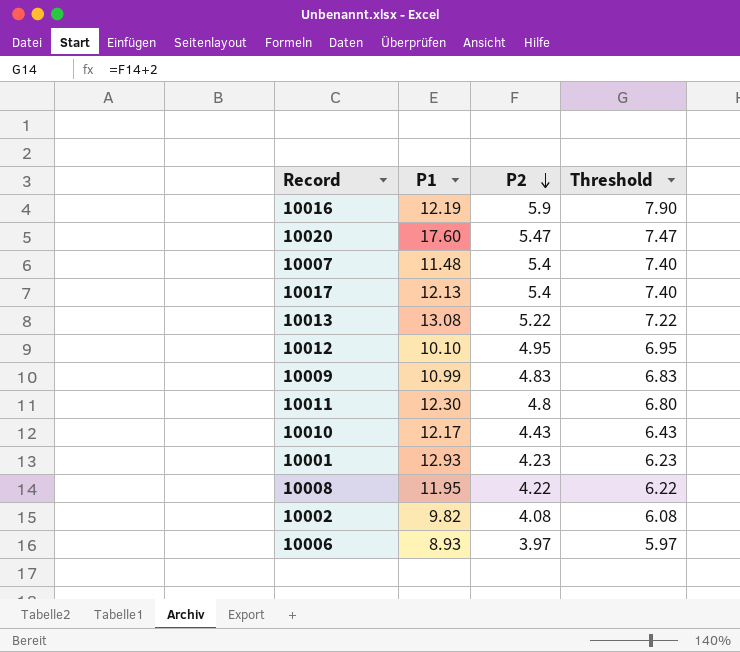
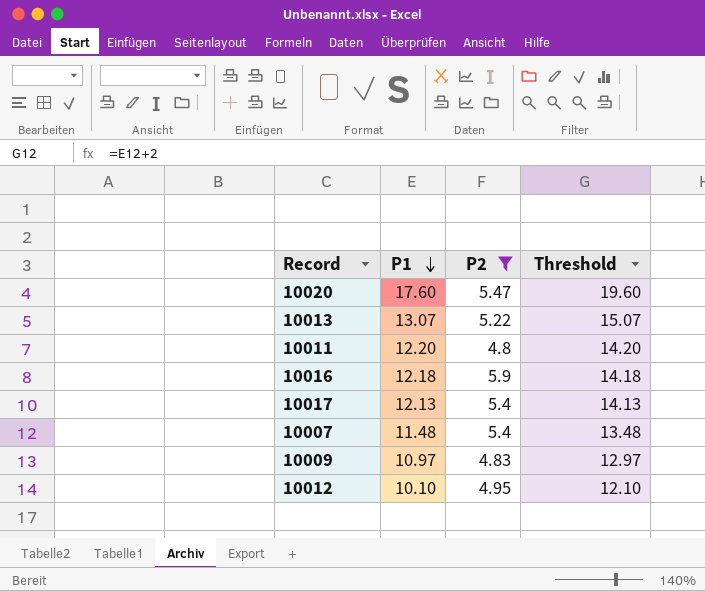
filter: none -> P2 >= 4.8
row order: P2 descending -> P1 descending
column Threshold | formula: [P2] + 2 -> [P1] + 2
10013 | P1: 13.08 -> 13.07
10011 | P1: 12.30 -> 12.20
10016 | P1: 12.19 -> 12.18
10009 | P1: 10.99 -> 10.97

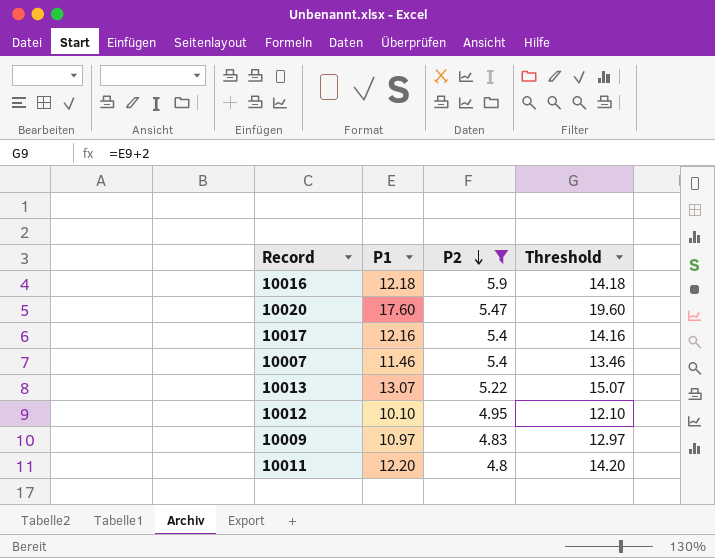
row order: P1 descending -> P2 descending
10017 | P1: 12.13 -> 12.16
10017 | Threshold: 14.13 -> 14.16
10007 | P1: 11.48 -> 11.46
10007 | Threshold: 13.48 -> 13.46

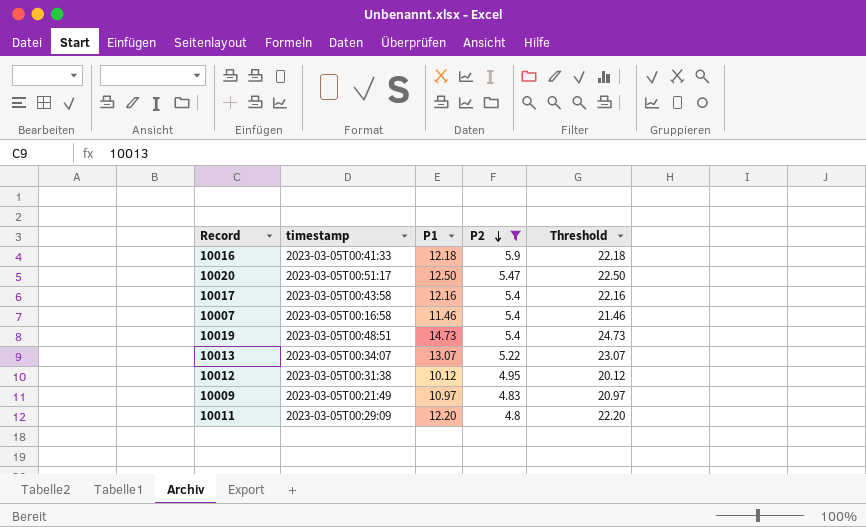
column timestamp | position: none -> 2
column Threshold | formula: [P1] + 2 -> [P1] + 10
10020 | P1: 17.60 -> 12.50
row 10019: none -> 2023-03-05T00:48:51 | 14.73 | 5.4 | 24.73
10012 | P1: 10.10 -> 10.12

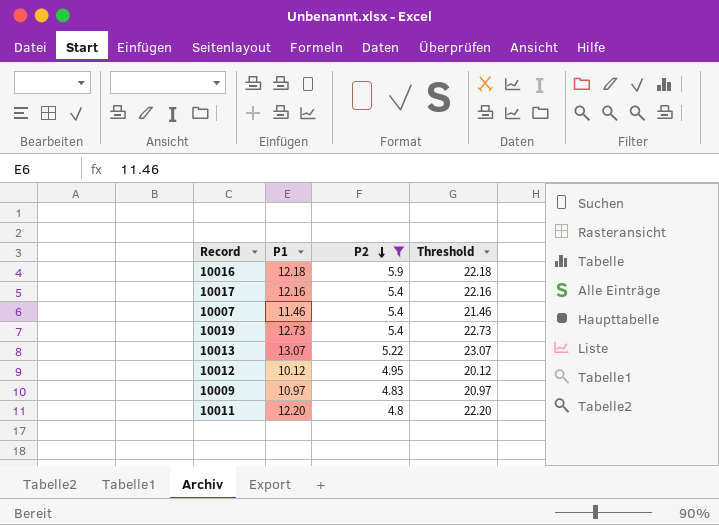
column timestamp | position: 2 -> none
row 10020: 2023-03-05T00:51:17 | 12.50 | 5.47 | 22.50 -> none
10019 | P1: 14.73 -> 12.73
10019 | Threshold: 24.73 -> 22.73

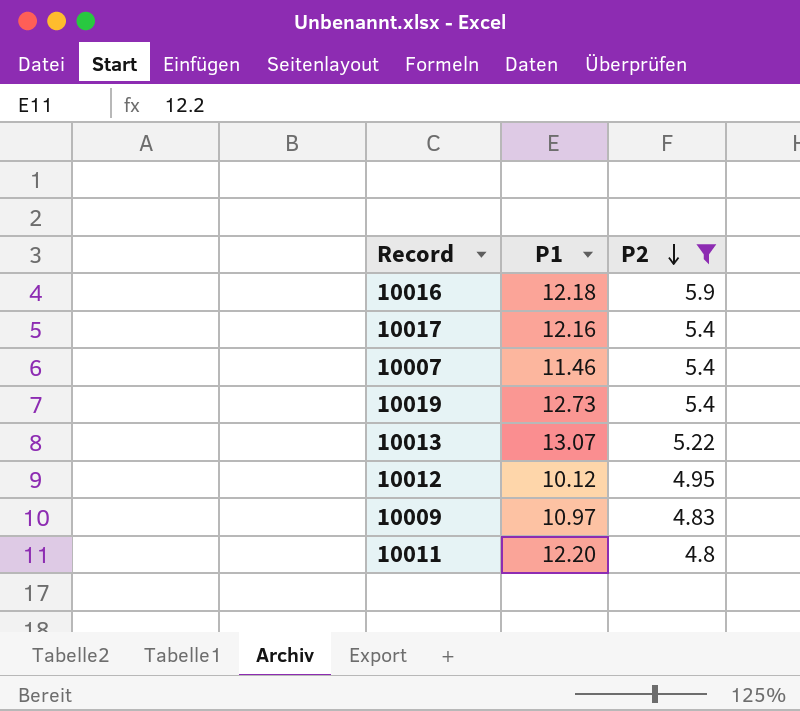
column Threshold | formula: [P1] + 10 -> none

